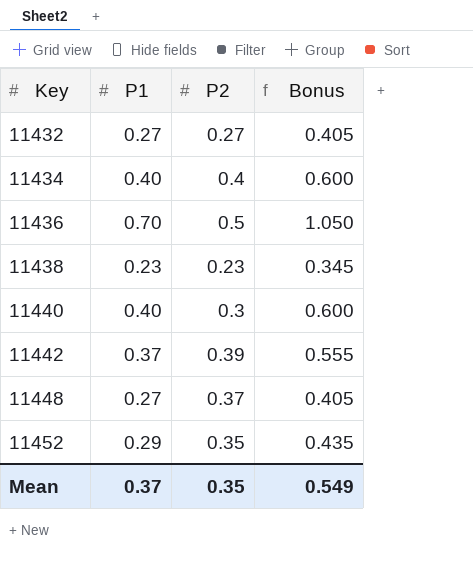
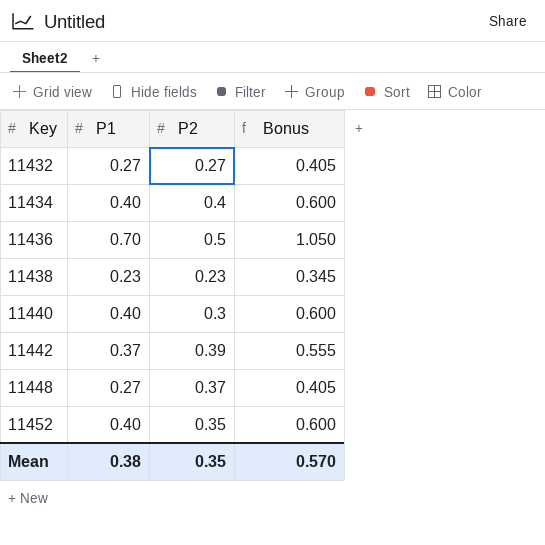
11452 | P1: 0.29 -> 0.40
11452 | Bonus: 0.435 -> 0.600
Mean | P1: 0.37 -> 0.38
Mean | Bonus: 0.549 -> 0.570

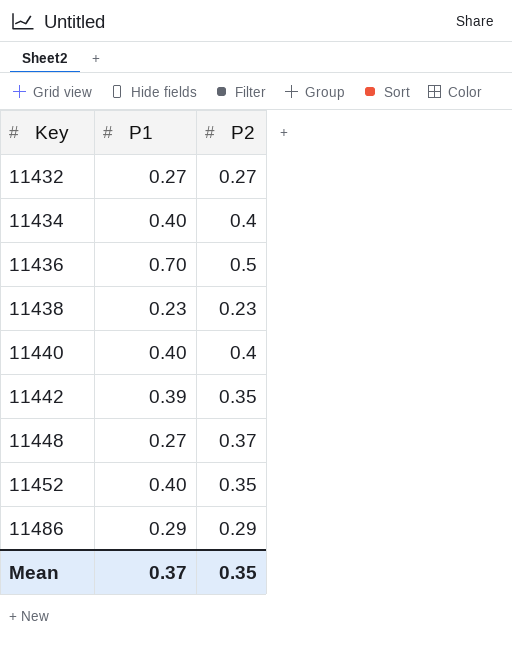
column Bonus | formula: [P1] * 1.5 -> none
11440 | P2: 0.3 -> 0.4
11442 | P1: 0.37 -> 0.39
11442 | P2: 0.39 -> 0.35
row 11486: none -> 0.29 | 0.29
Mean | P1: 0.38 -> 0.37

